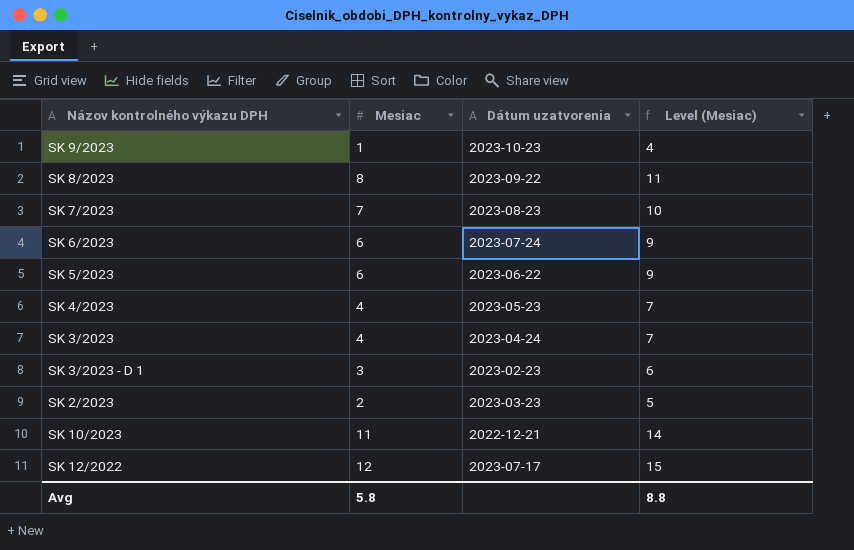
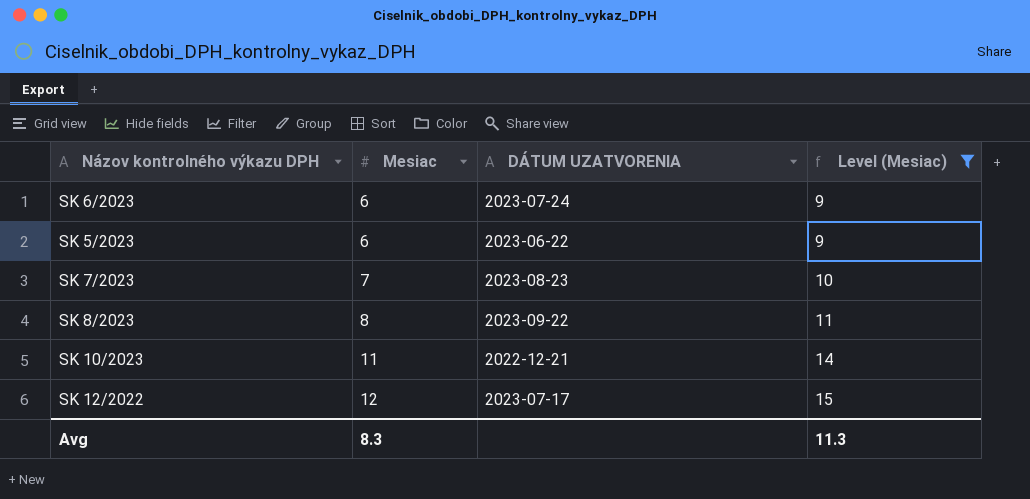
filter: none -> Level (Mesiac) >= 9
row order: none -> Mesiac ascending
column name: Dátum uzatvorenia -> DÁTUM UZATVORENIA
Avg | Mesiac: 5.8 -> 8.3
Avg | Level (Mesiac): 8.8 -> 11.3

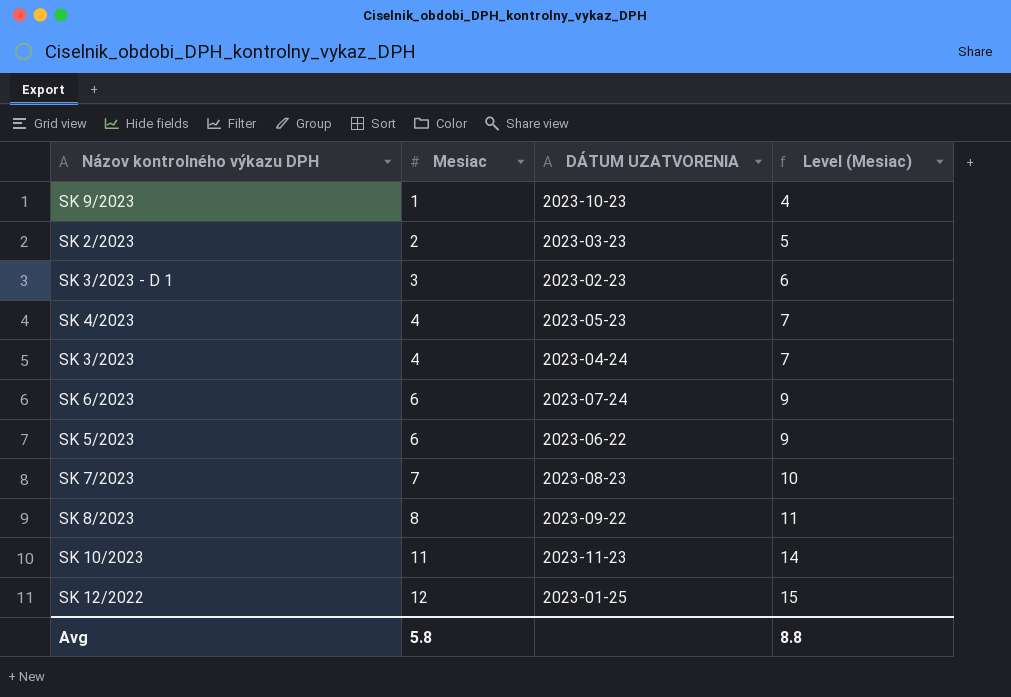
filter: Level (Mesiac) >= 9 -> none
SK 10/2023 | DÁTUM UZATVORENIA: 2022-12-21 -> 2023-11-23
SK 12/2022 | DÁTUM UZATVORENIA: 2023-07-17 -> 2023-01-25
Avg | Mesiac: 8.3 -> 5.8
Avg | Level (Mesiac): 11.3 -> 8.8

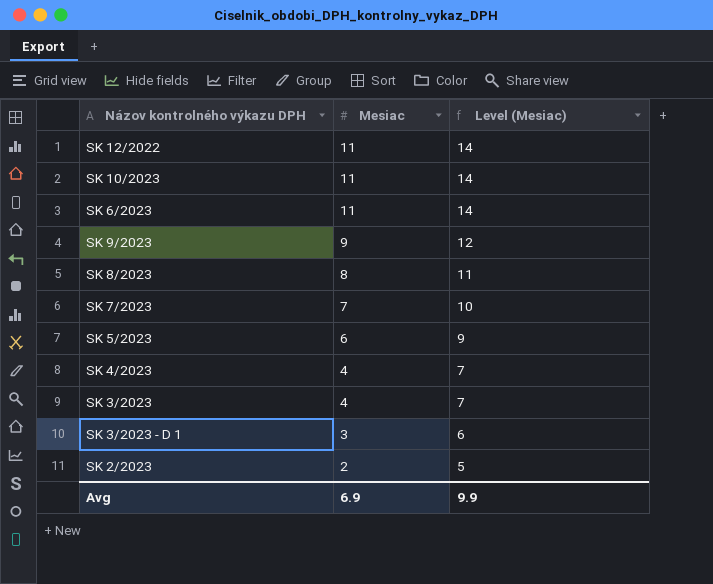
row order: Mesiac ascending -> Mesiac descending
column DÁTUM UZATVORENIA | position: 3 -> none
SK 12/2022 | Mesiac: 12 -> 11
SK 12/2022 | Level (Mesiac): 15 -> 14
SK 6/2023 | Mesiac: 6 -> 11
SK 6/2023 | Level (Mesiac): 9 -> 14
SK 9/2023 | Mesiac: 1 -> 9
SK 9/2023 | Level (Mesiac): 4 -> 12
Avg | Mesiac: 5.8 -> 6.9
Avg | Level (Mesiac): 8.8 -> 9.9

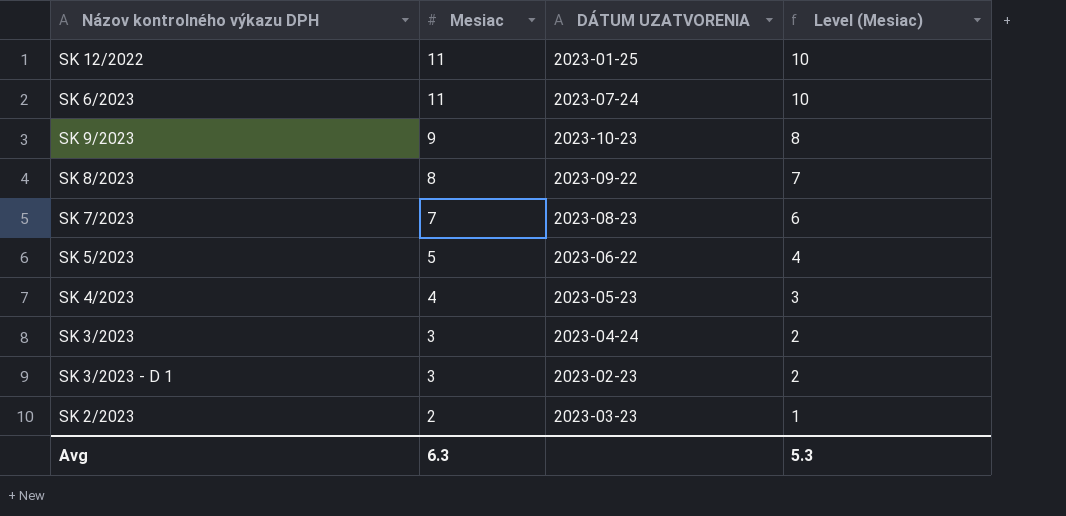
column DÁTUM UZATVORENIA | position: none -> 3
column Level (Mesiac) | formula: [Mesiac] + 3 -> [Mesiac] - 1
row SK 10/2023: 11 | 14 -> none
SK 5/2023 | Mesiac: 6 -> 5
SK 3/2023 | Mesiac: 4 -> 3
Avg | Mesiac: 6.9 -> 6.3
Avg | Level (Mesiac): 9.9 -> 5.3

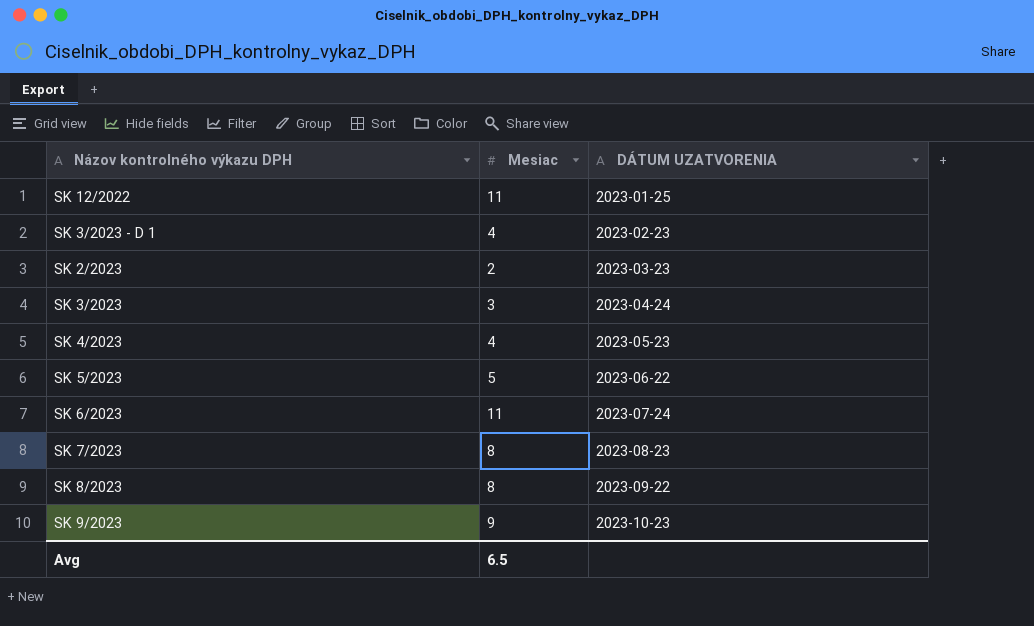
row order: Mesiac descending -> DÁTUM UZATVORENIA ascending
column Level (Mesiac) | formula: [Mesiac] - 1 -> none
SK 3/2023 - D 1 | Mesiac: 3 -> 4
SK 7/2023 | Mesiac: 7 -> 8
Avg | Mesiac: 6.3 -> 6.5

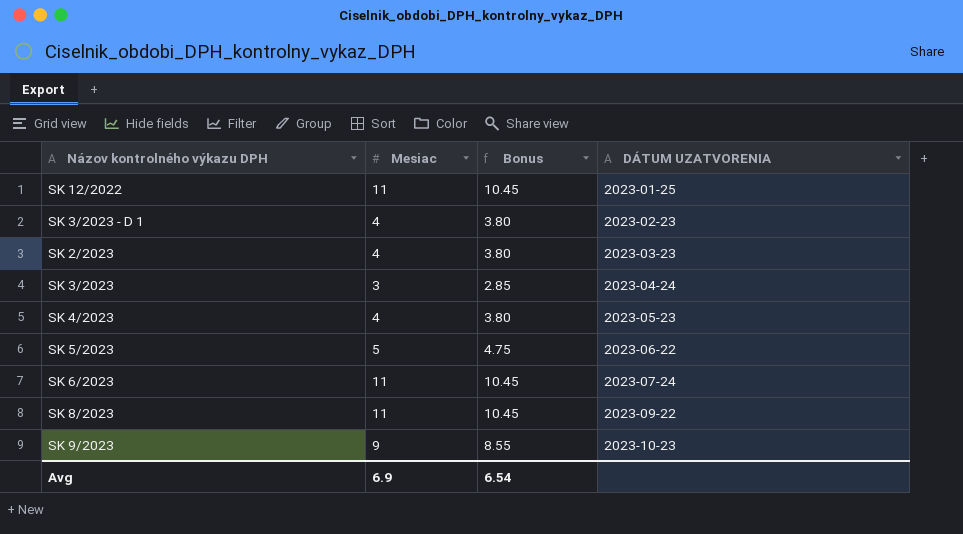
column Bonus | formula: none -> [Mesiac] * 0.95
row SK 7/2023: 8 | 2023-08-23 -> none
SK 2/2023 | Mesiac: 2 -> 4
SK 8/2023 | Mesiac: 8 -> 11
Avg | Mesiac: 6.5 -> 6.9

